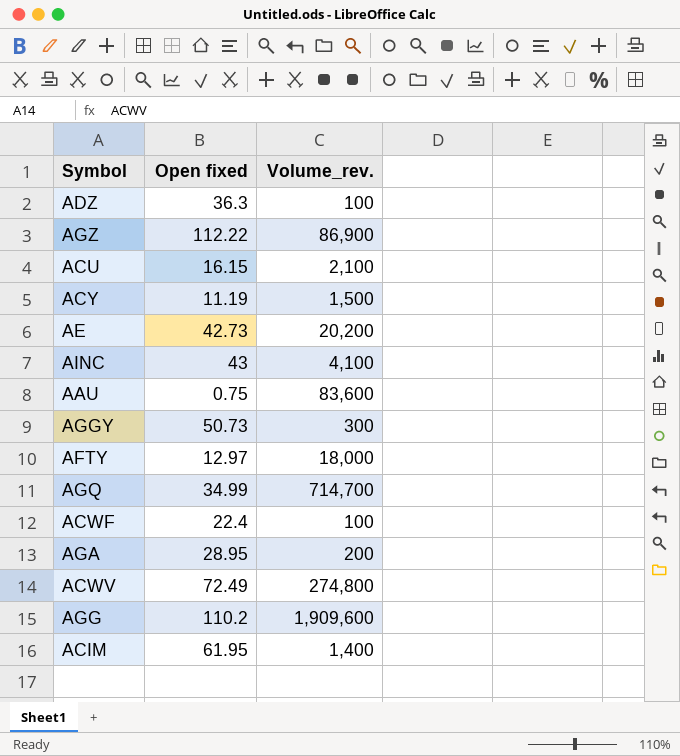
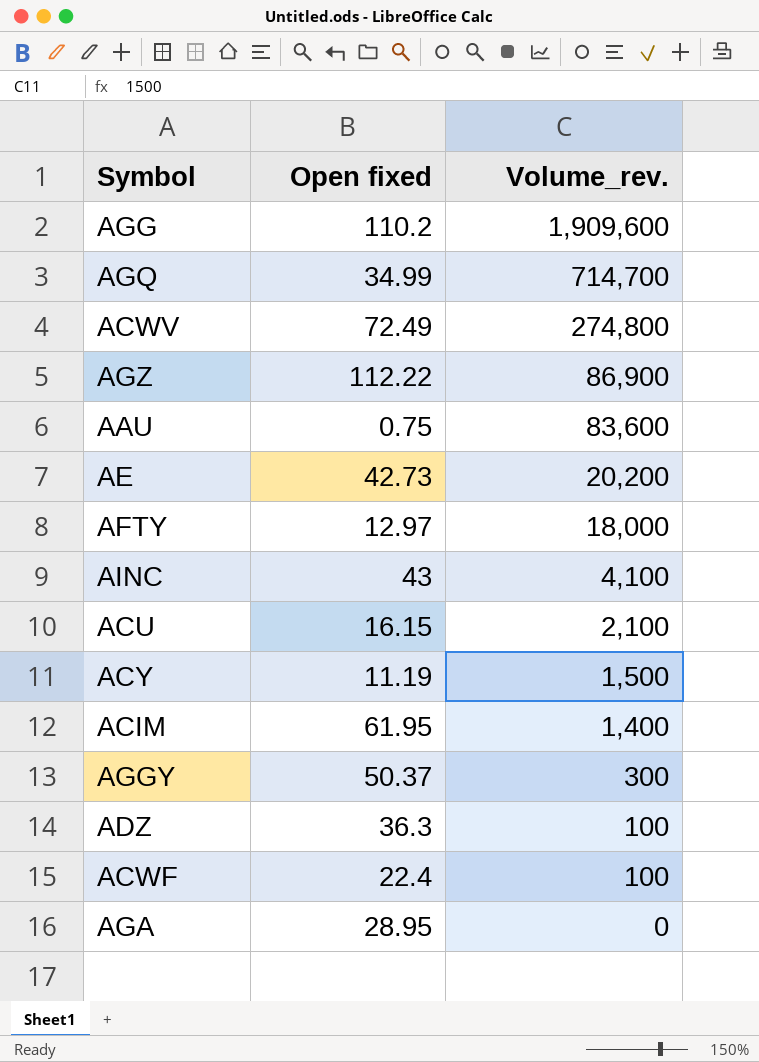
row order: none -> Volume_rev. descending
AGGY | Open fixed: 50.73 -> 50.37
AGA | Volume_rev.: 200 -> 0

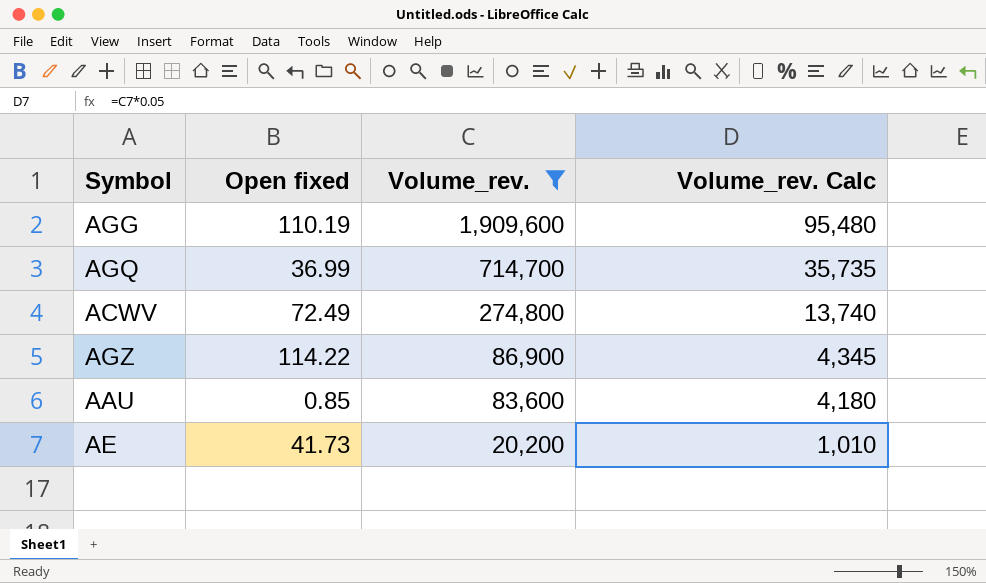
filter: none -> Volume_rev. >= 20,200
column Volume_rev. Calc | formula: none -> [Volume_rev.] * 0.05
AGG | Open fixed: 110.2 -> 110.19
AGQ | Open fixed: 34.99 -> 36.99
AGZ | Open fixed: 112.22 -> 114.22
AAU | Open fixed: 0.75 -> 0.85
AE | Open fixed: 42.73 -> 41.73

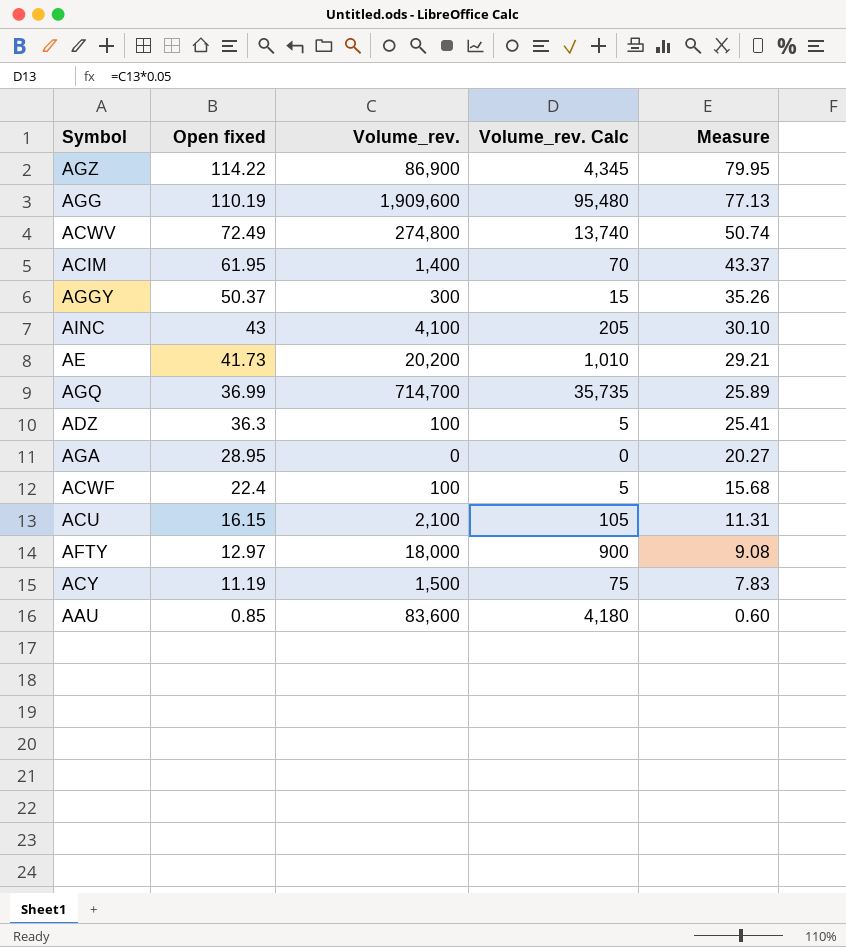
filter: Volume_rev. >= 20,200 -> none
row order: Volume_rev. descending -> Open fixed descending
column Measure | formula: none -> [Open fixed] * 0.7

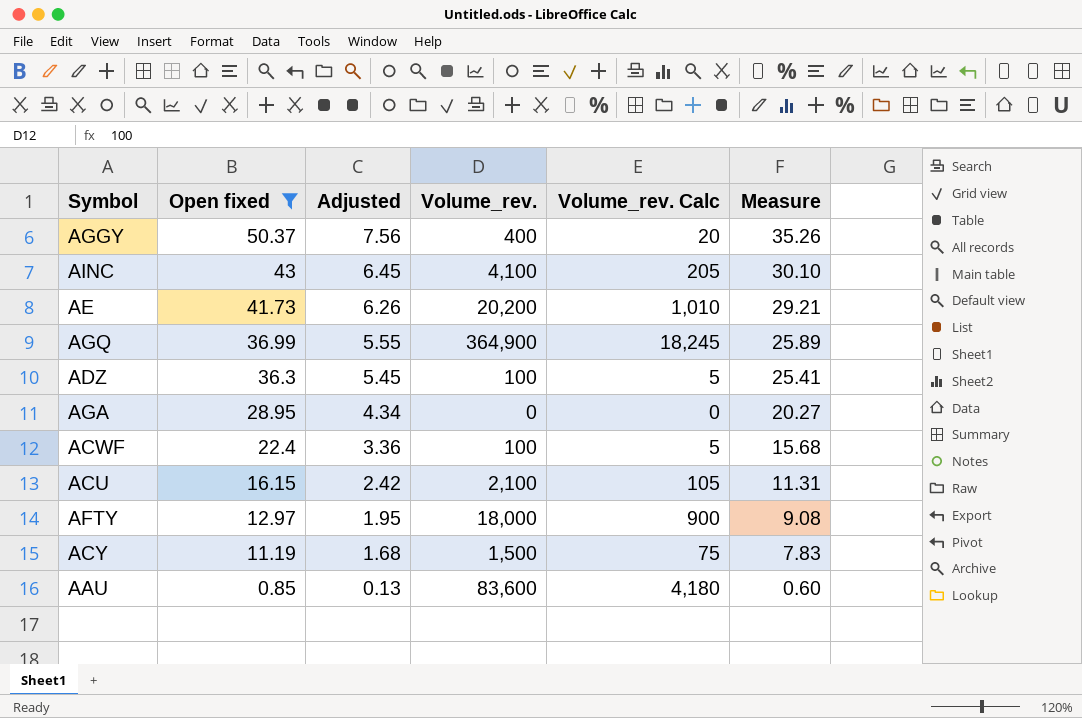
filter: none -> Open fixed <= 50.37
column Adjusted | formula: none -> [Open fixed] * 0.15
AGGY | Volume_rev.: 300 -> 400
AGGY | Volume_rev. Calc: 15 -> 20
AGQ | Volume_rev.: 714,700 -> 364,900
AGQ | Volume_rev. Calc: 35,735 -> 18,245

